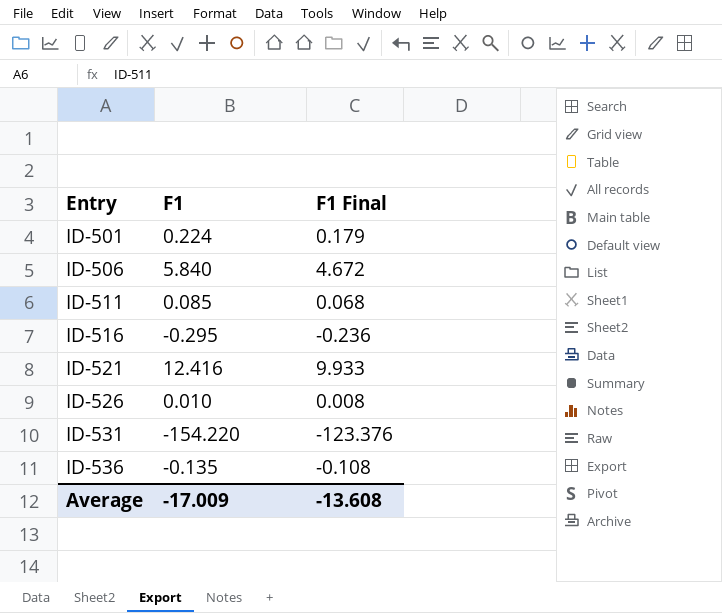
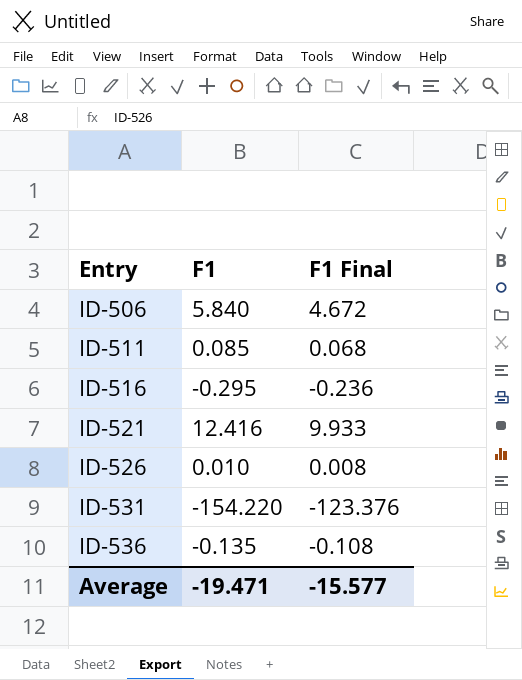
row ID-501: 0.224 | 0.179 -> none
Average | F1: -17.009 -> -19.471
Average | F1 Final: -13.608 -> -15.577

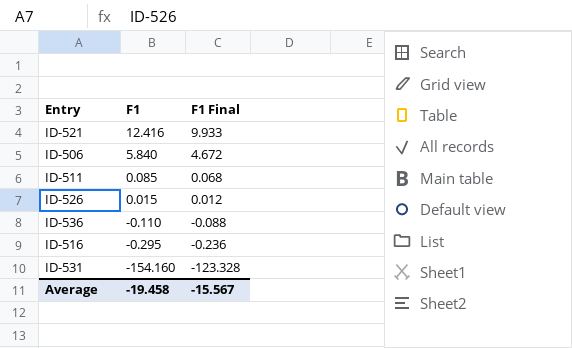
row order: Entry ascending -> F1 descending
ID-526 | F1: 0.010 -> 0.015
ID-526 | F1 Final: 0.008 -> 0.012
ID-536 | F1: -0.135 -> -0.110
ID-536 | F1 Final: -0.108 -> -0.088
ID-531 | F1: -154.220 -> -154.160
ID-531 | F1 Final: -123.376 -> -123.328
Average | F1: -19.471 -> -19.458
Average | F1 Final: -15.577 -> -15.567

